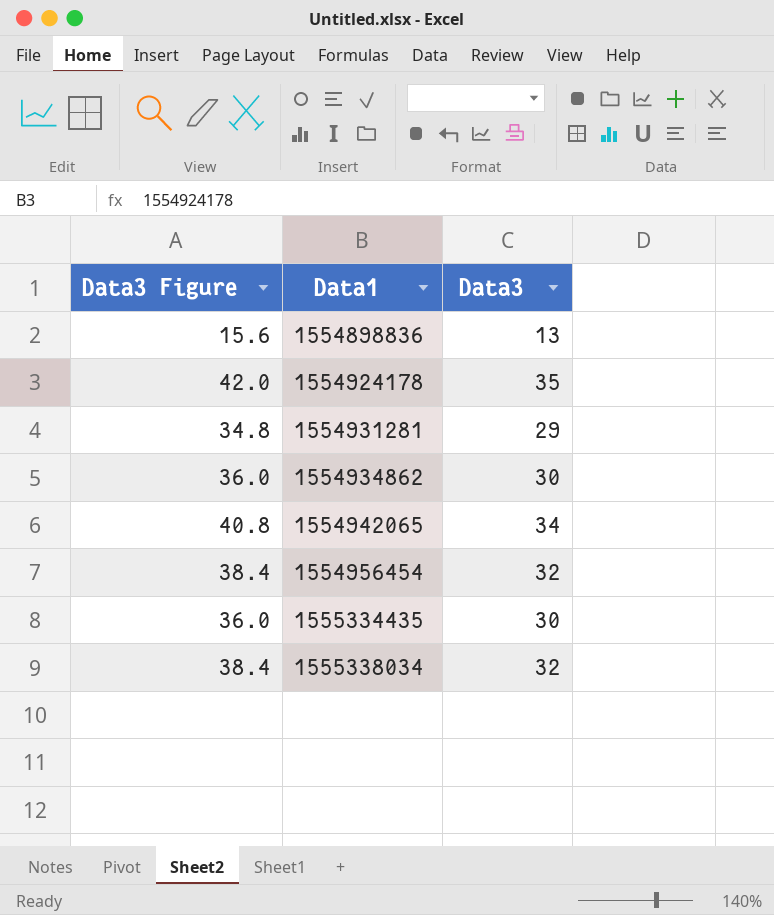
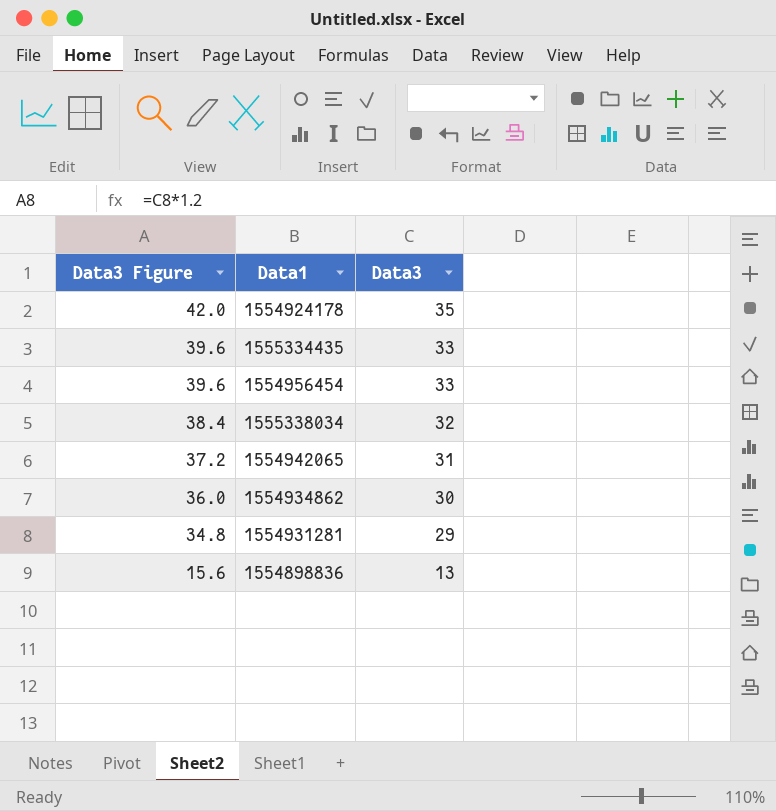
row order: Data1 ascending -> Data3 Figure descending
1555334435 | Data3 Figure: 36.0 -> 39.6
1555334435 | Data3: 30 -> 33
1554956454 | Data3 Figure: 38.4 -> 39.6
1554956454 | Data3: 32 -> 33
1554942065 | Data3 Figure: 40.8 -> 37.2
1554942065 | Data3: 34 -> 31

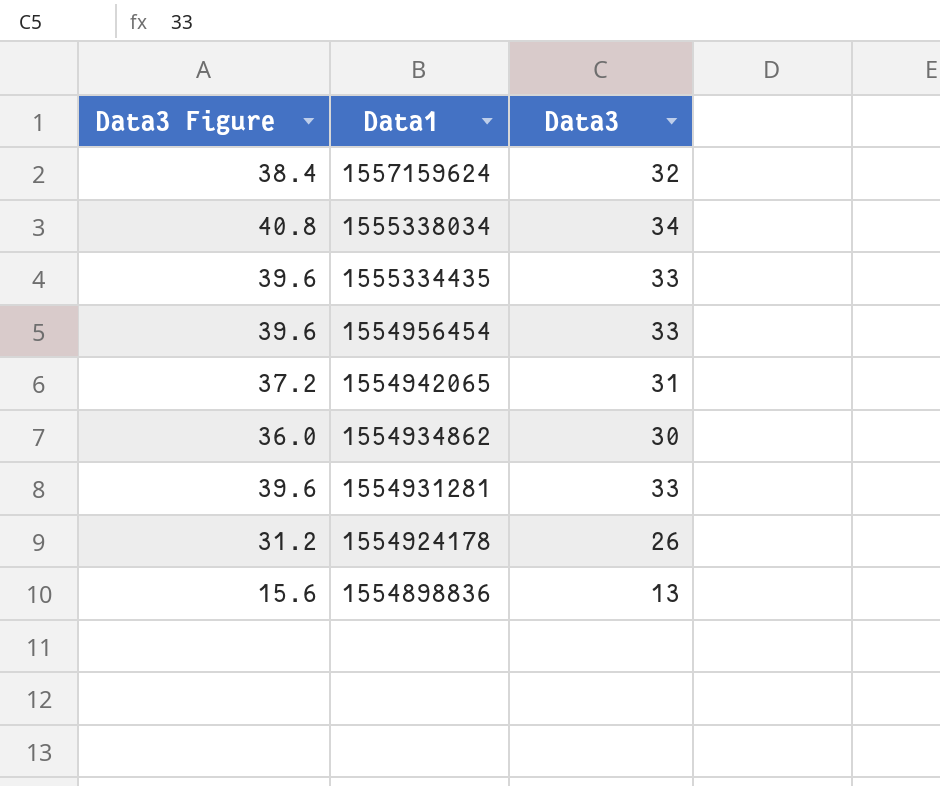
row order: Data3 Figure descending -> Data1 descending
row 1557159624: none -> 38.4 | 32
1555338034 | Data3 Figure: 38.4 -> 40.8
1555338034 | Data3: 32 -> 34
1554931281 | Data3 Figure: 34.8 -> 39.6
1554931281 | Data3: 29 -> 33
1554924178 | Data3 Figure: 42.0 -> 31.2
1554924178 | Data3: 35 -> 26

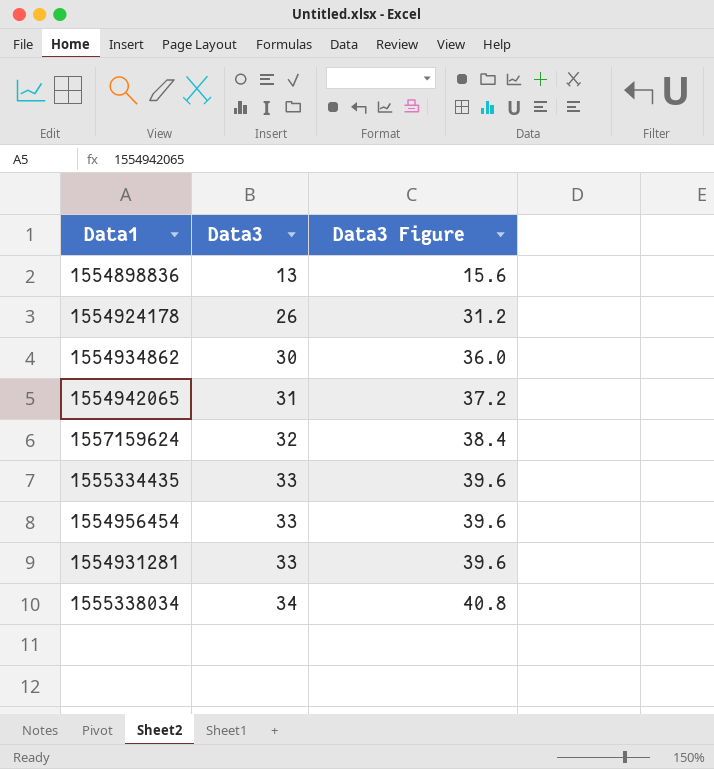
row order: Data1 descending -> Data3 ascending
column Data3 Figure | position: 1 -> 3

